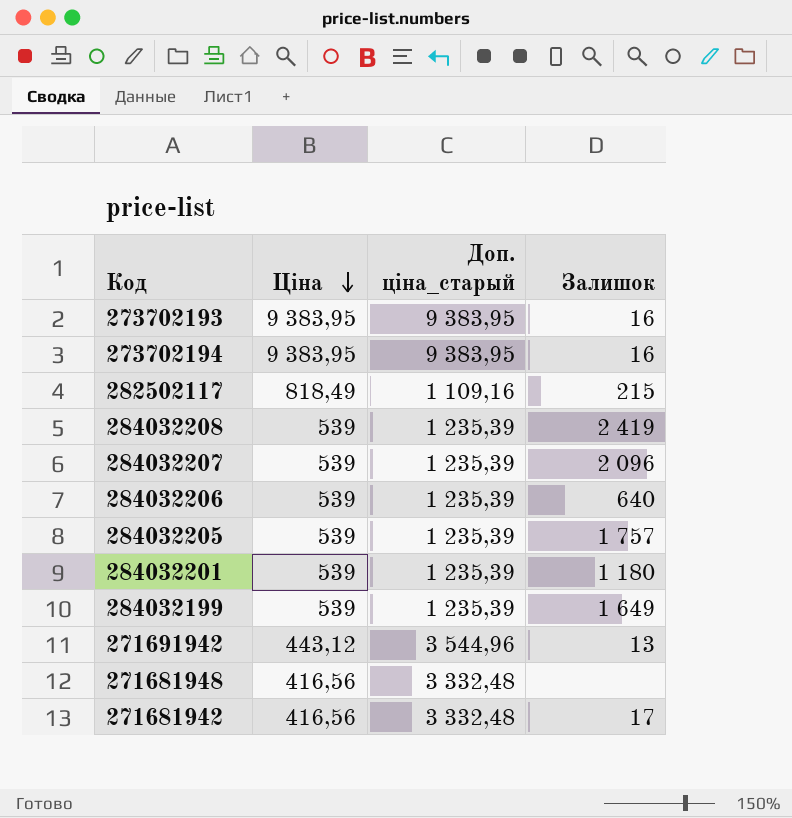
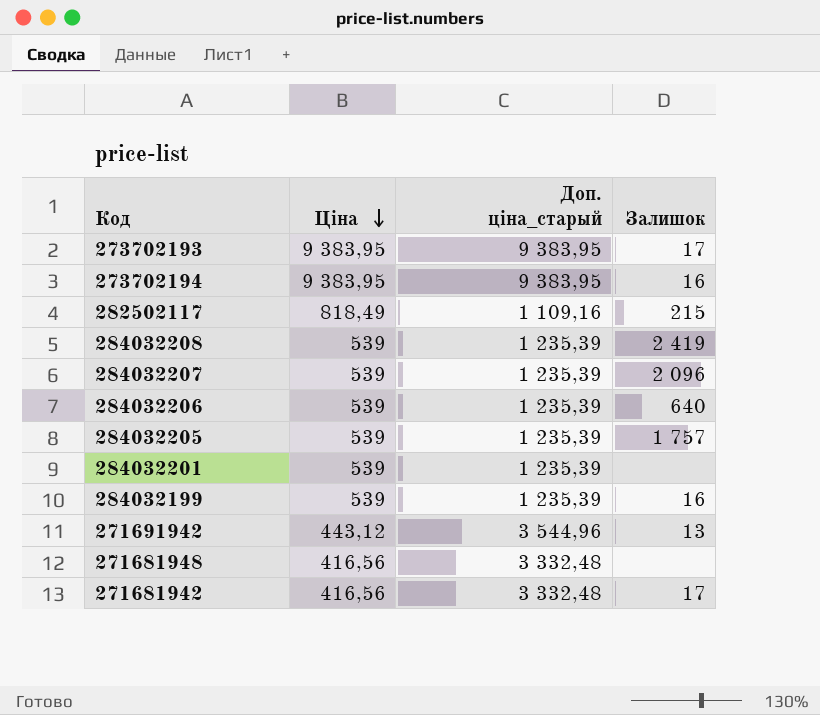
273702193 | Залишок: 16 -> 17
284032201 | Залишок: 1 180 -> none
284032199 | Залишок: 1 649 -> 16

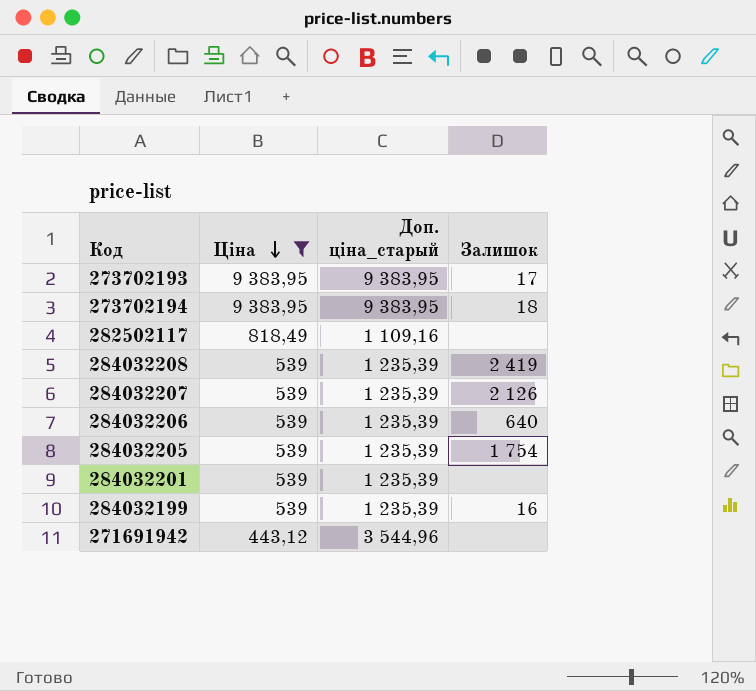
filter: none -> Ціна != 416,56
273702194 | Залишок: 16 -> 18
282502117 | Залишок: 215 -> none
284032207 | Залишок: 2 096 -> 2 126
284032205 | Залишок: 1 757 -> 1 754
271691942 | Залишок: 13 -> none

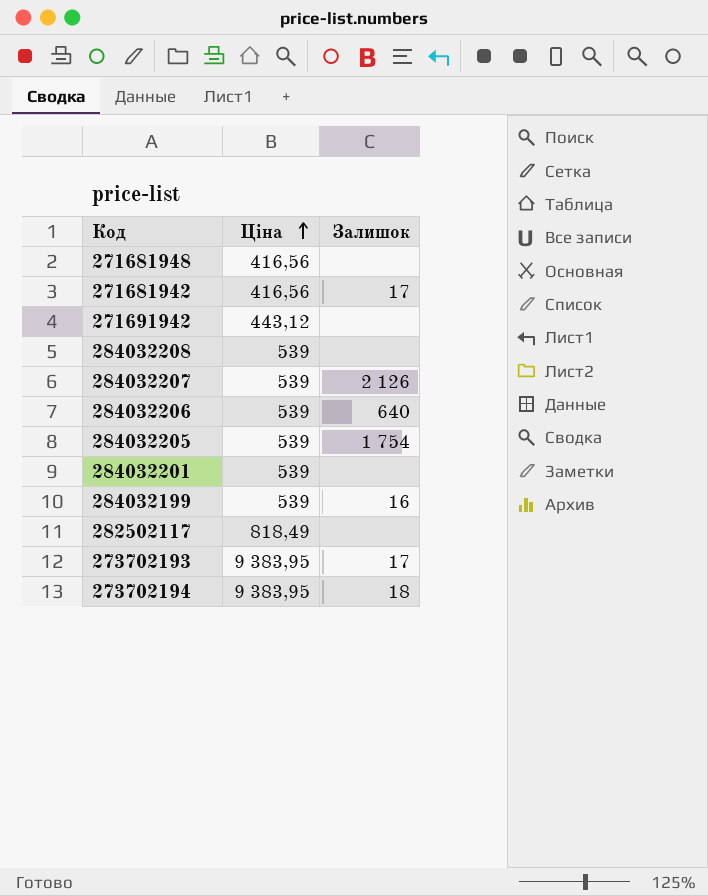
filter: Ціна != 416,56 -> none
row order: Ціна descending -> Ціна ascending
column Доп. ціна_старый | position: 3 -> none
284032208 | Залишок: 2 419 -> none

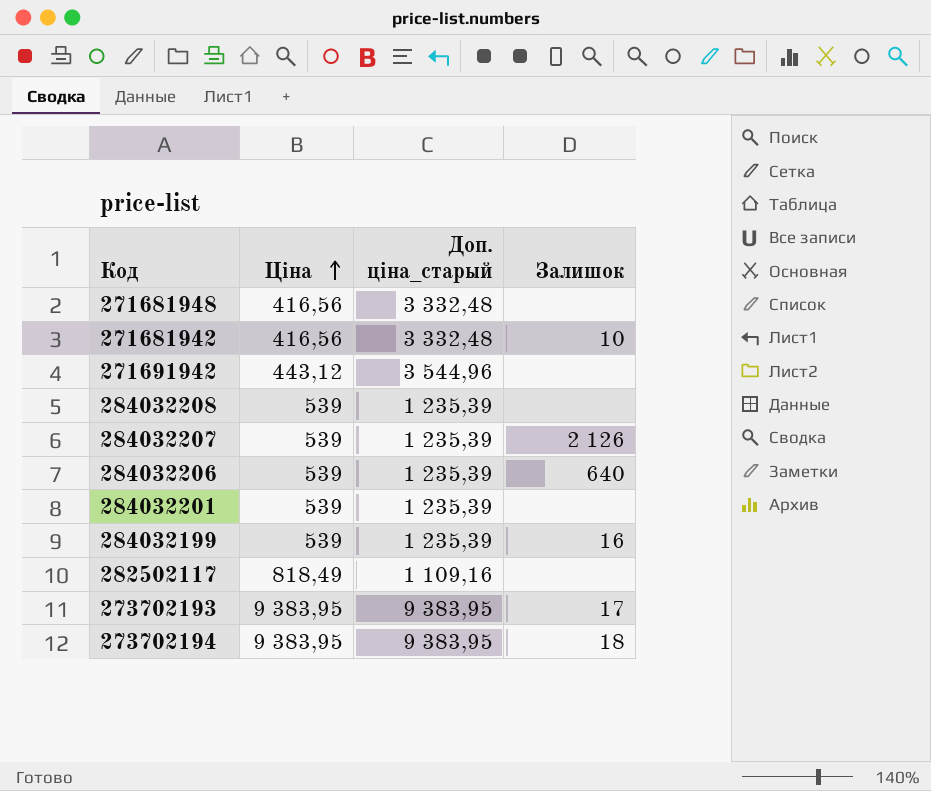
column Доп. ціна_старый | position: none -> 3
row 284032205: 539 | 1 754 -> none
271681942 | Залишок: 17 -> 10

